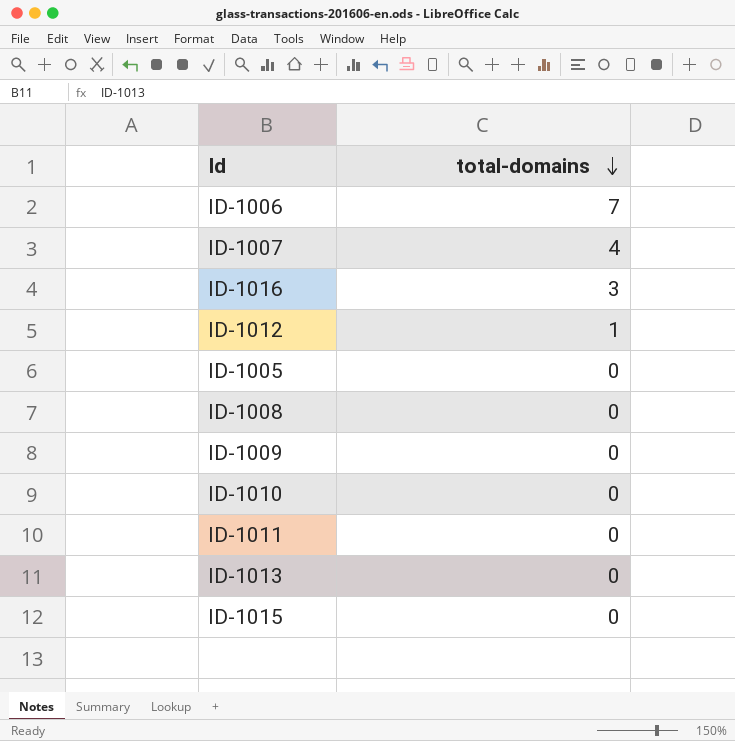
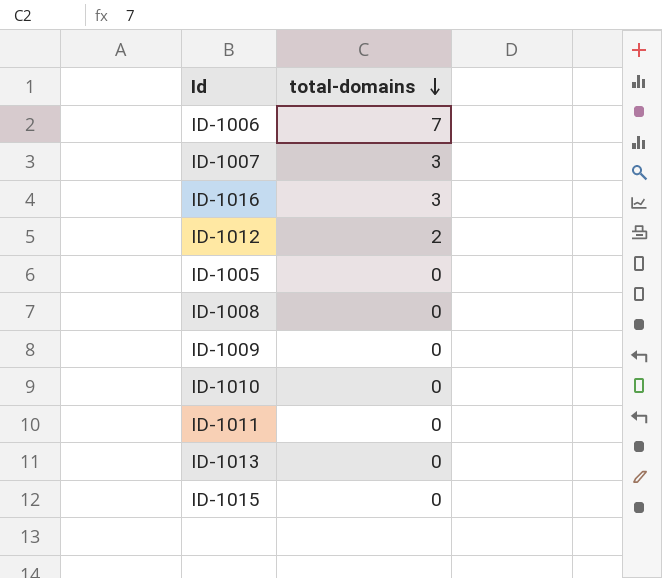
ID-1007 | total-domains: 4 -> 3
ID-1012 | total-domains: 1 -> 2

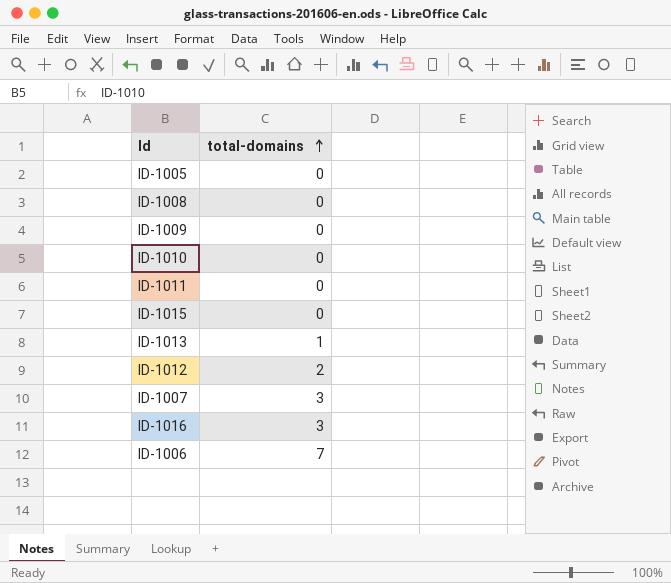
row order: total-domains descending -> total-domains ascending
ID-1013 | total-domains: 0 -> 1

